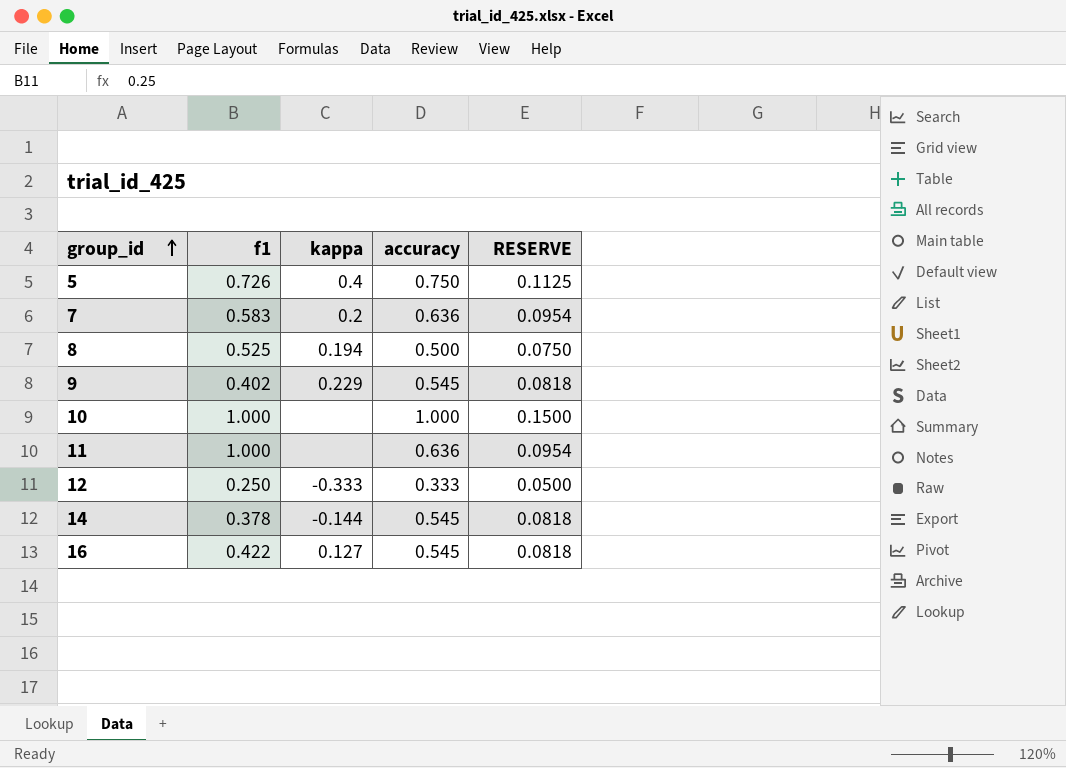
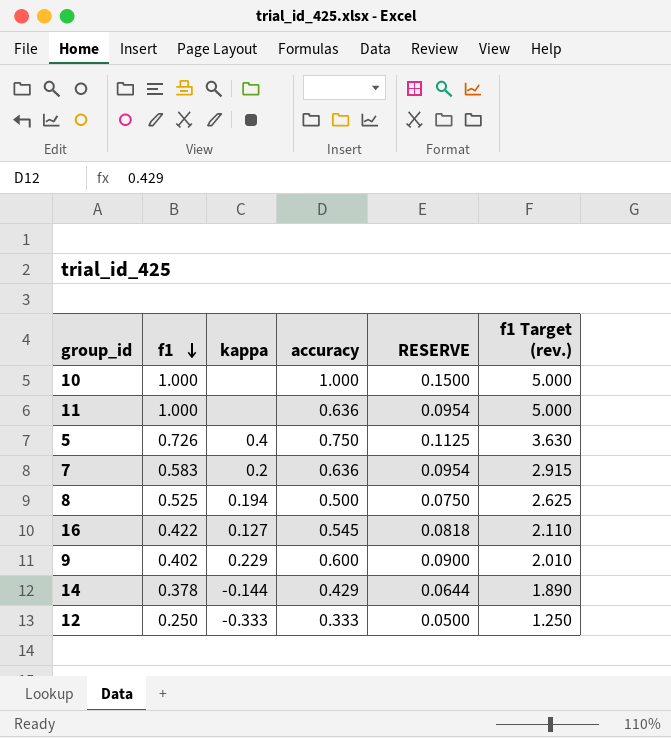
row order: group_id ascending -> f1 descending
column f1 Target (rev.) | formula: none -> [f1] * 5
9 | accuracy: 0.545 -> 0.600
9 | RESERVE: 0.0818 -> 0.0900
14 | accuracy: 0.545 -> 0.429
14 | RESERVE: 0.0818 -> 0.0644

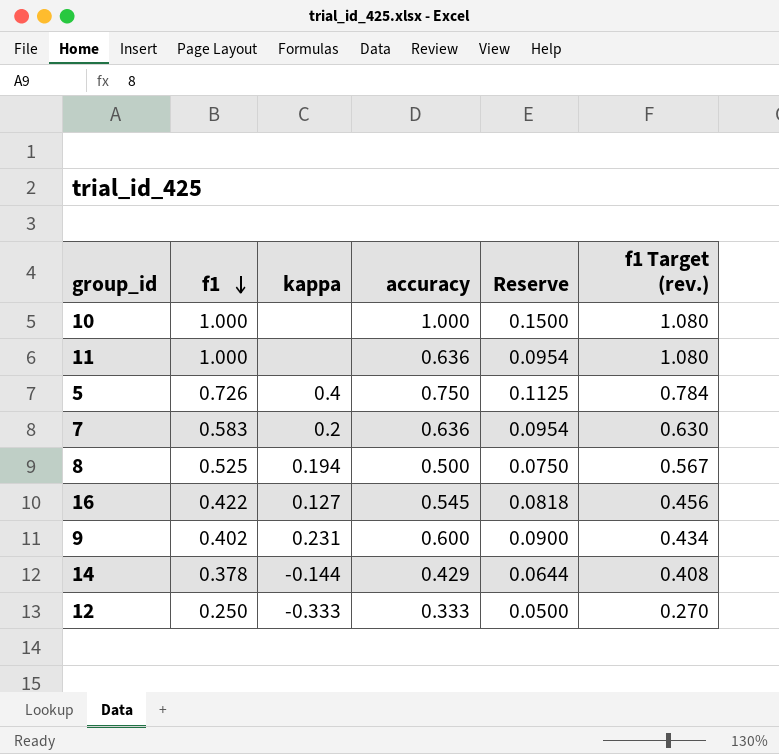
column name: RESERVE -> Reserve
column f1 Target (rev.) | formula: [f1] * 5 -> [f1] * 1.08
9 | kappa: 0.229 -> 0.231

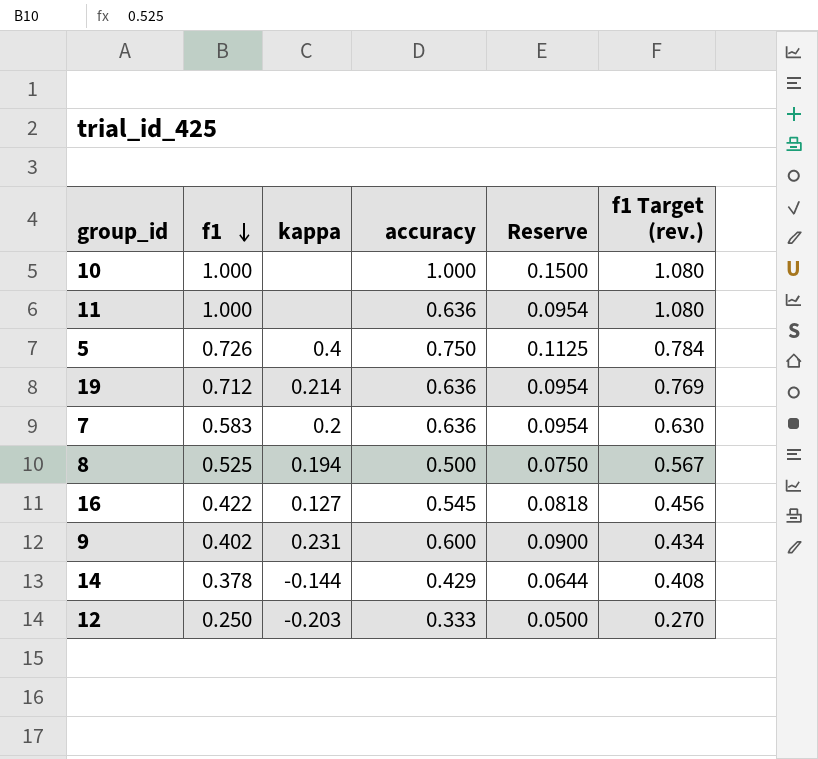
row 19: none -> 0.712 | 0.214 | 0.636 | 0.0954 | 0.769
12 | kappa: -0.333 -> -0.203

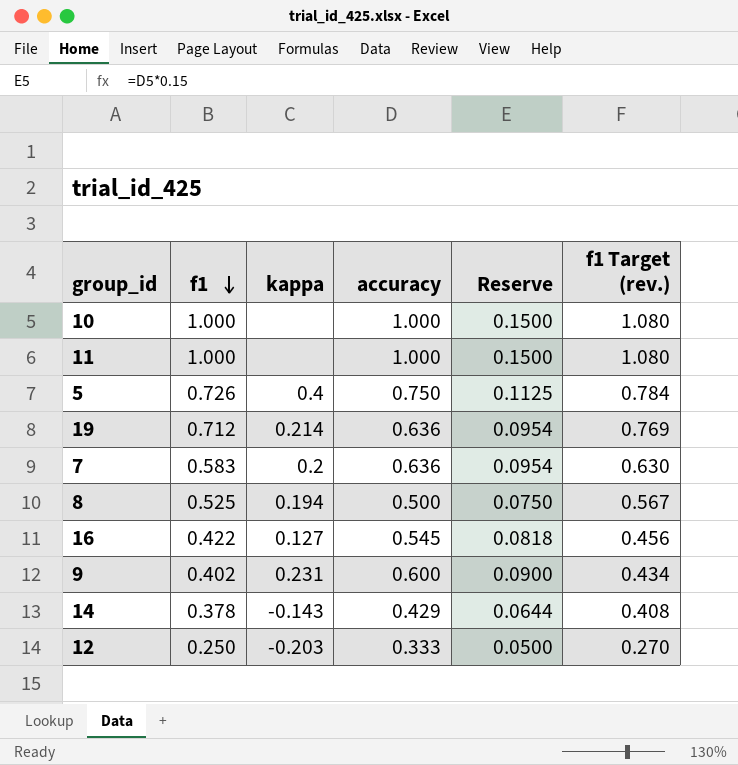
11 | accuracy: 0.636 -> 1.000
11 | Reserve: 0.0954 -> 0.1500
14 | kappa: -0.144 -> -0.143

